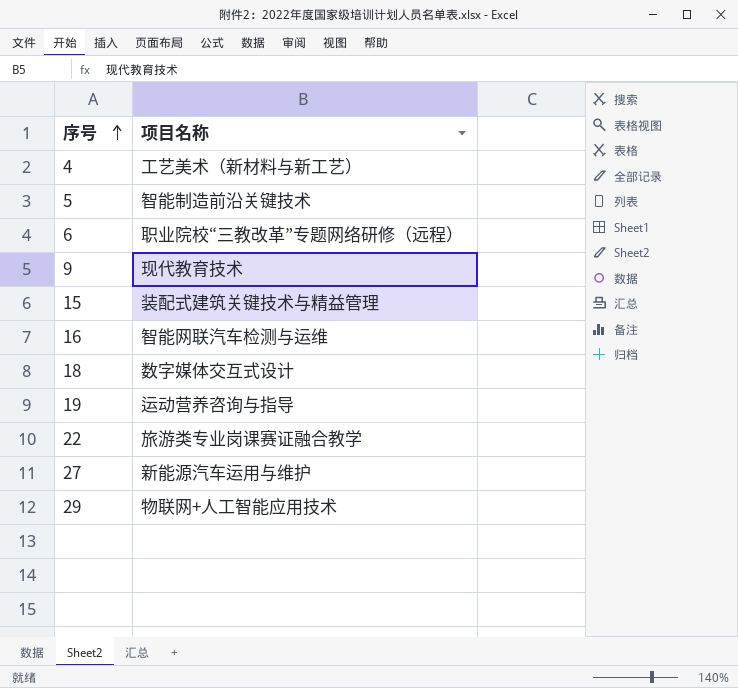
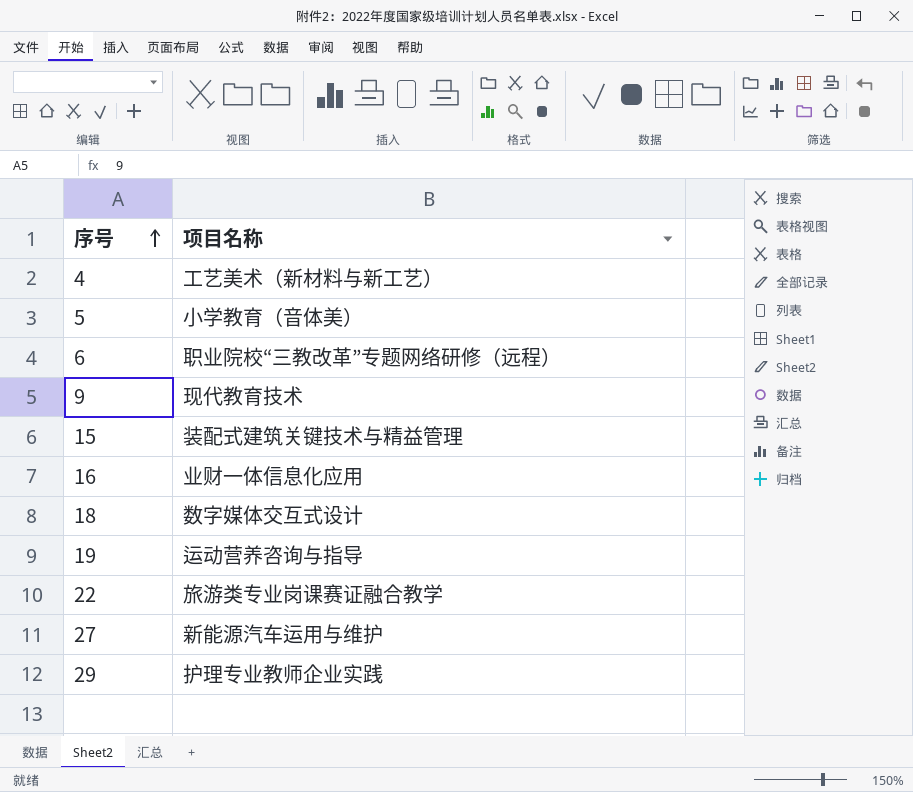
5 | 项目名称: 智能制造前沿关键技术 -> 小学教育（音体美）
16 | 项目名称: 智能网联汽车检测与运维 -> 业财一体信息化应用
29 | 项目名称: 物联网+人工智能应用技术 -> 护理专业教师企业实践

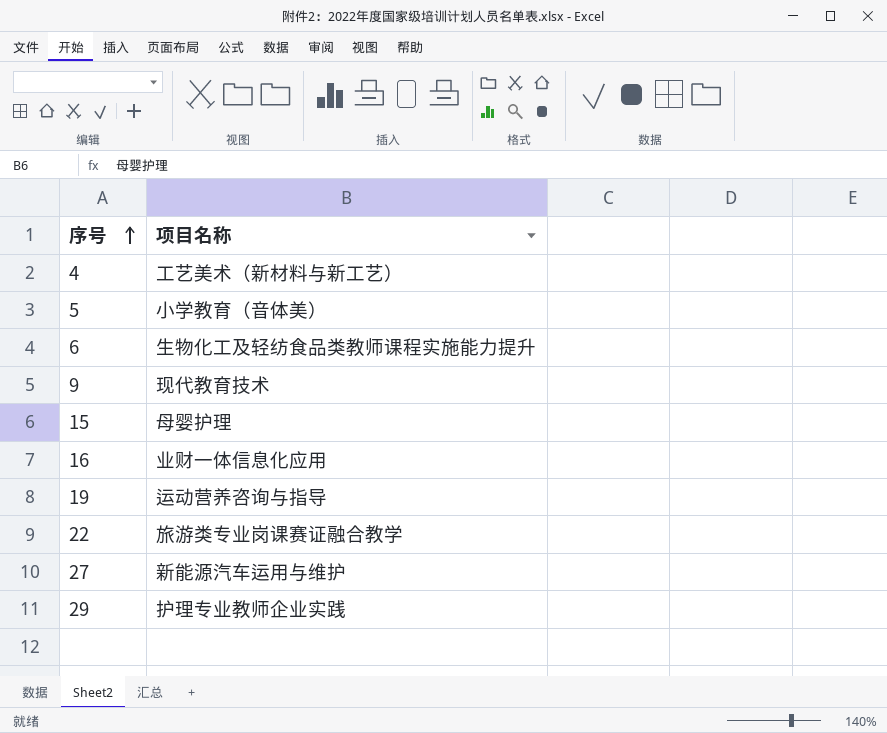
row 18: 数字媒体交互式设计 -> none
6 | 项目名称: 职业院校“三教改革”专题网络研修（远程） -> 生物化工及轻纺食品类教师课程实施能力提升
15 | 项目名称: 装配式建筑关键技术与精益管理 -> 母婴护理

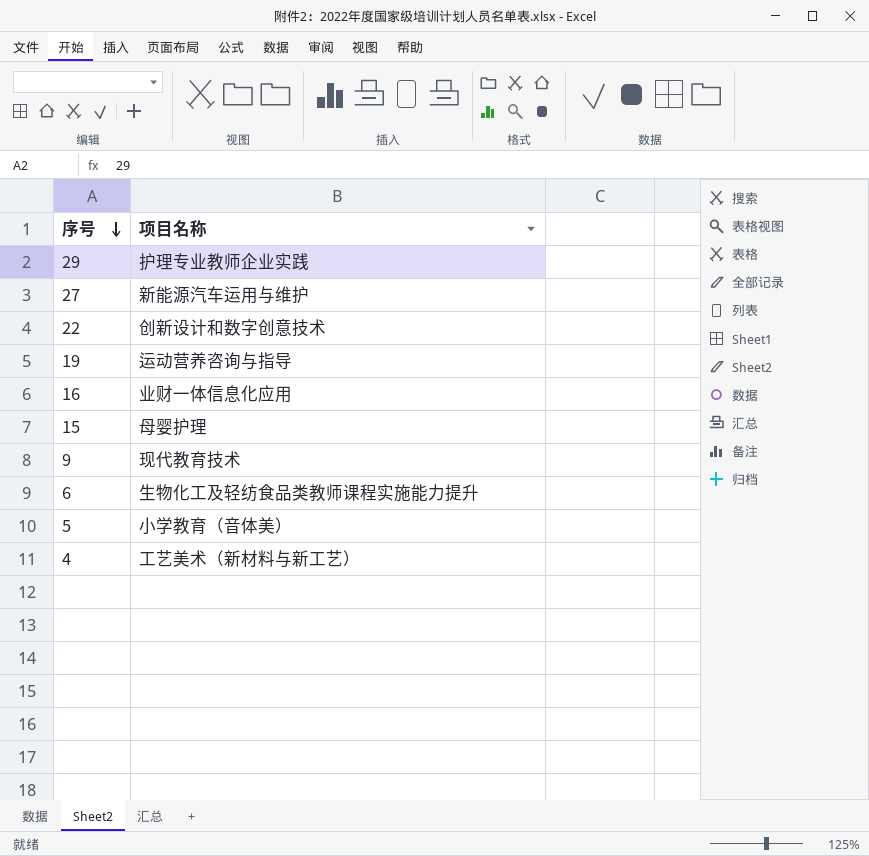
row order: 序号 ascending -> 序号 descending
22 | 项目名称: 旅游类专业岗课赛证融合教学 -> 创新设计和数字创意技术

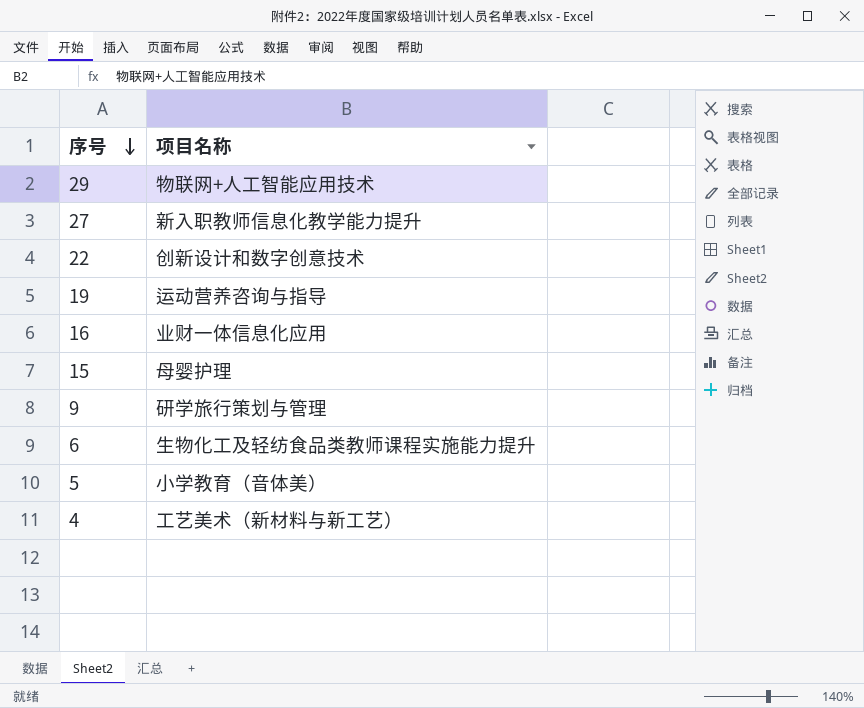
29 | 项目名称: 护理专业教师企业实践 -> 物联网+人工智能应用技术
27 | 项目名称: 新能源汽车运用与维护 -> 新入职教师信息化教学能力提升
9 | 项目名称: 现代教育技术 -> 研学旅行策划与管理

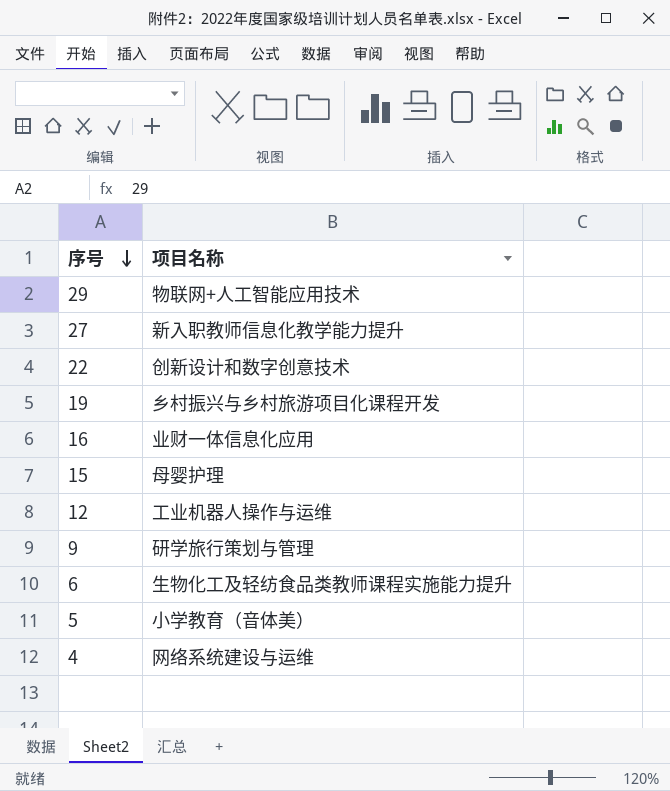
19 | 项目名称: 运动营养咨询与指导 -> 乡村振兴与乡村旅游项目化课程开发
row 12: none -> 工业机器人操作与运维
4 | 项目名称: 工艺美术（新材料与新工艺） -> 网络系统建设与运维

